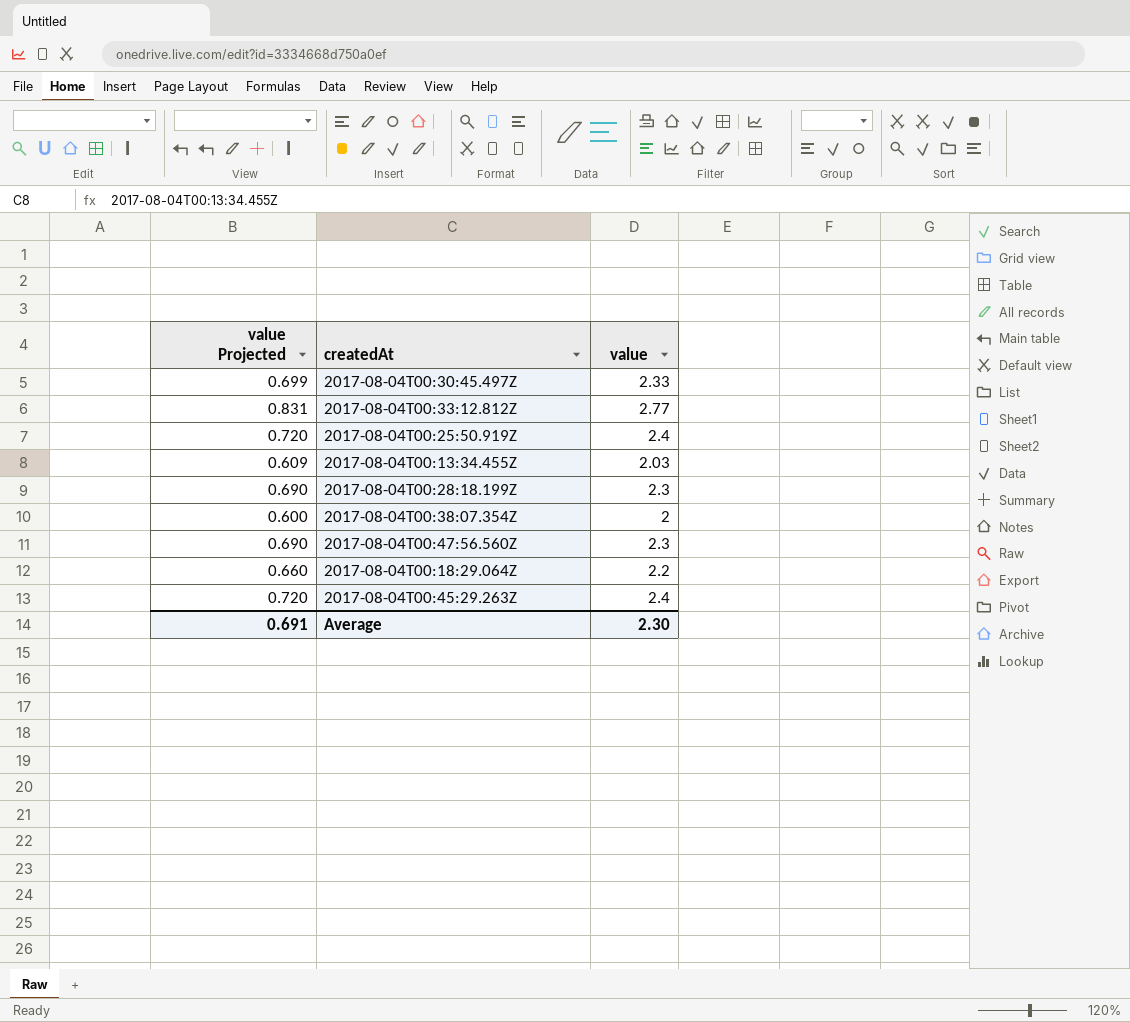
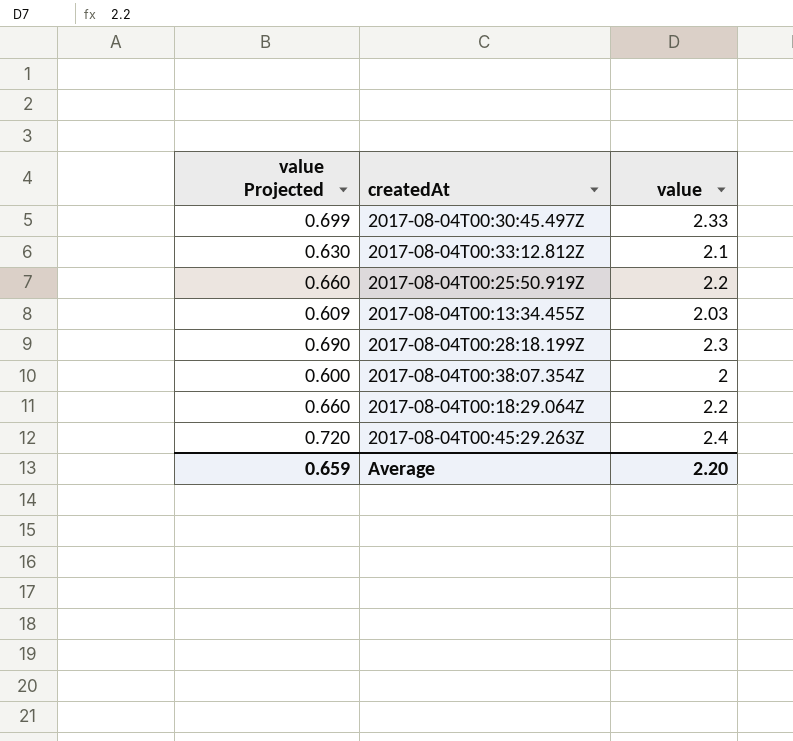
row 2017-08-04T00:47:56.560Z: 0.690 | 2.3 -> none
2017-08-04T00:33:12.812Z | value Projected: 0.831 -> 0.630
2017-08-04T00:33:12.812Z | value: 2.77 -> 2.1
2017-08-04T00:25:50.919Z | value Projected: 0.720 -> 0.660
2017-08-04T00:25:50.919Z | value: 2.4 -> 2.2
Average | value Projected: 0.691 -> 0.659
Average | value: 2.30 -> 2.20

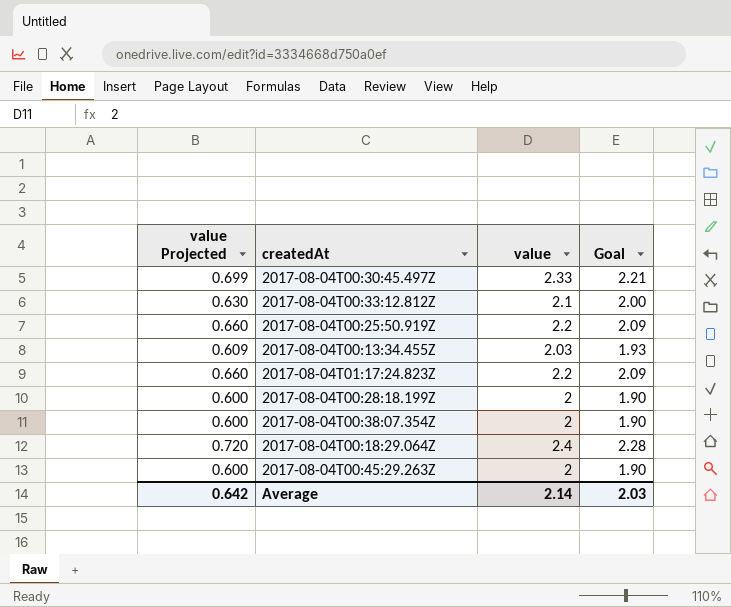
column Goal | formula: none -> [value] * 0.95
row 2017-08-04T01:17:24.823Z: none -> 0.660 | 2.2 | 2.09
2017-08-04T00:28:18.199Z | value Projected: 0.690 -> 0.600
2017-08-04T00:28:18.199Z | value: 2.3 -> 2
2017-08-04T00:18:29.064Z | value Projected: 0.660 -> 0.720
2017-08-04T00:18:29.064Z | value: 2.2 -> 2.4
2017-08-04T00:45:29.263Z | value Projected: 0.720 -> 0.600
2017-08-04T00:45:29.263Z | value: 2.4 -> 2
Average | value Projected: 0.659 -> 0.642
Average | value: 2.20 -> 2.14

